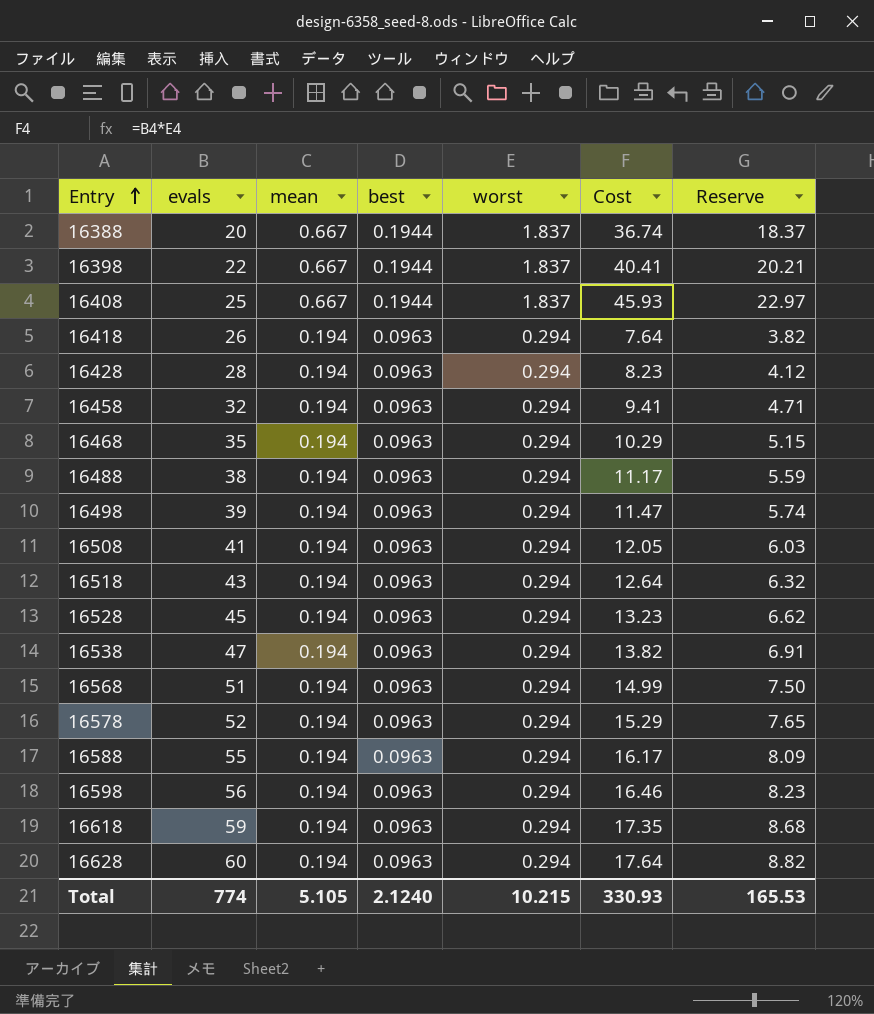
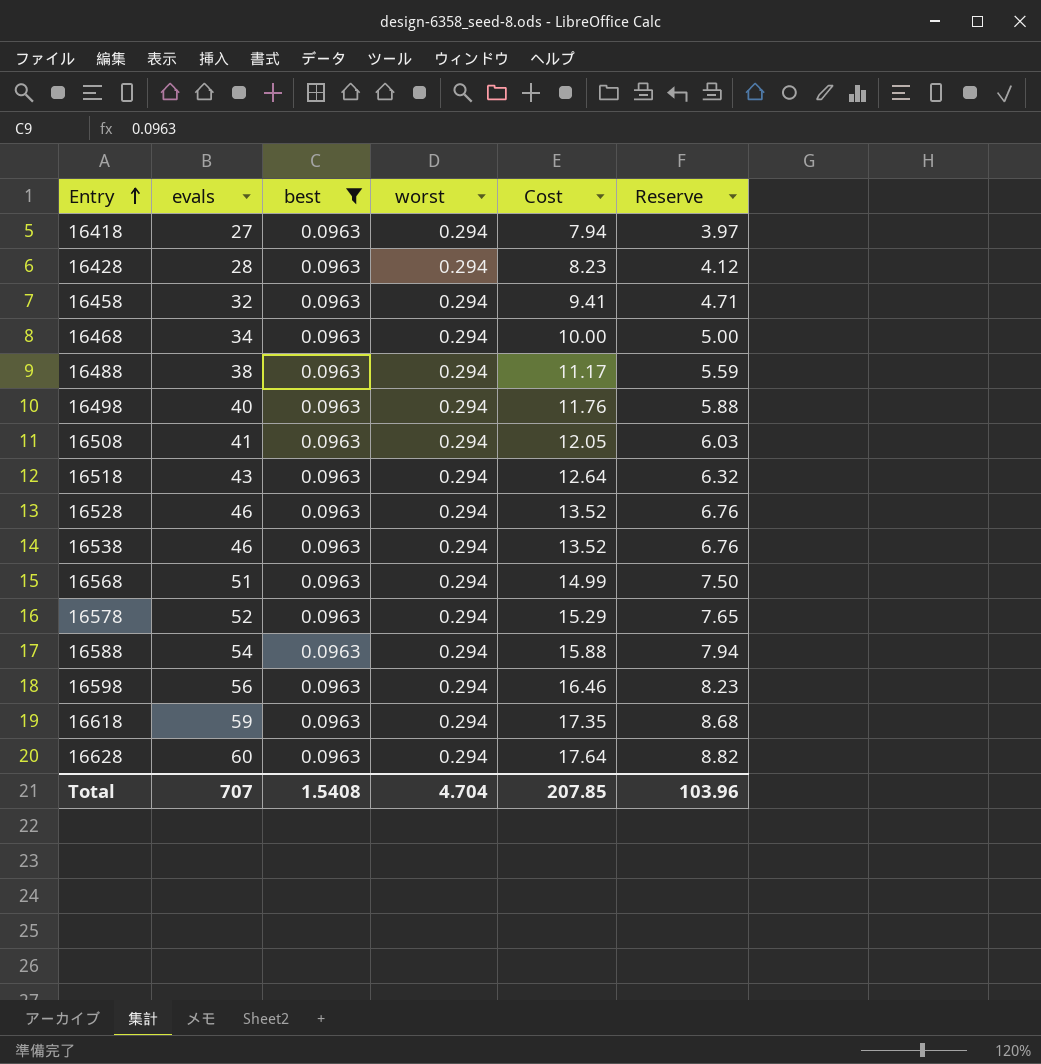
filter: none -> best = 0.0963
column mean | position: 3 -> none
16418 | evals: 26 -> 27
16418 | Cost: 7.64 -> 7.94
16418 | Reserve: 3.82 -> 3.97
16468 | evals: 35 -> 34
16468 | Cost: 10.29 -> 10.00
16468 | Reserve: 5.15 -> 5.00
16498 | evals: 39 -> 40
16498 | Cost: 11.47 -> 11.76
16498 | Reserve: 5.74 -> 5.88
16528 | evals: 45 -> 46
16528 | Cost: 13.23 -> 13.52
16528 | Reserve: 6.62 -> 6.76
16538 | evals: 47 -> 46
16538 | Cost: 13.82 -> 13.52
16538 | Reserve: 6.91 -> 6.76
16588 | evals: 55 -> 54
16588 | Cost: 16.17 -> 15.88
16588 | Reserve: 8.09 -> 7.94
Total | evals: 774 -> 707
Total | best: 2.1240 -> 1.5408
Total | worst: 10.215 -> 4.704
Total | Cost: 330.93 -> 207.85
Total | Reserve: 165.53 -> 103.96

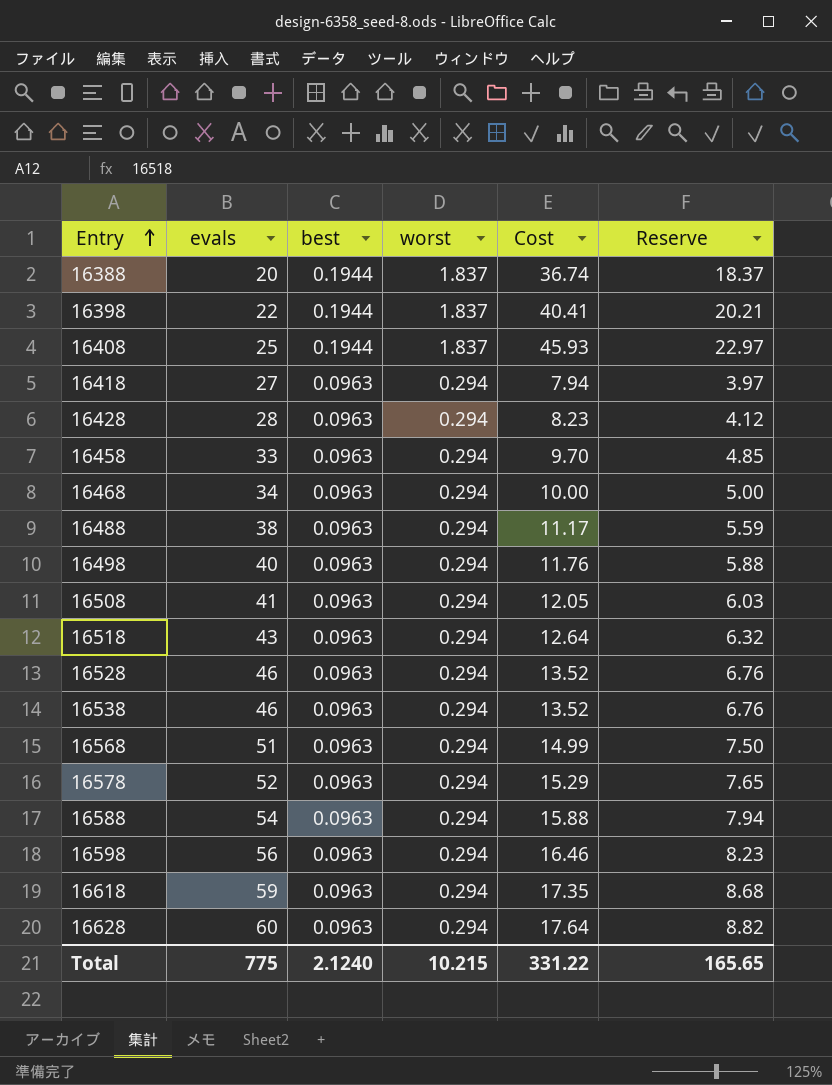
filter: best = 0.0963 -> none
16458 | evals: 32 -> 33
16458 | Cost: 9.41 -> 9.70
16458 | Reserve: 4.71 -> 4.85
Total | evals: 707 -> 775
Total | best: 1.5408 -> 2.1240
Total | worst: 4.704 -> 10.215
Total | Cost: 207.85 -> 331.22
Total | Reserve: 103.96 -> 165.65

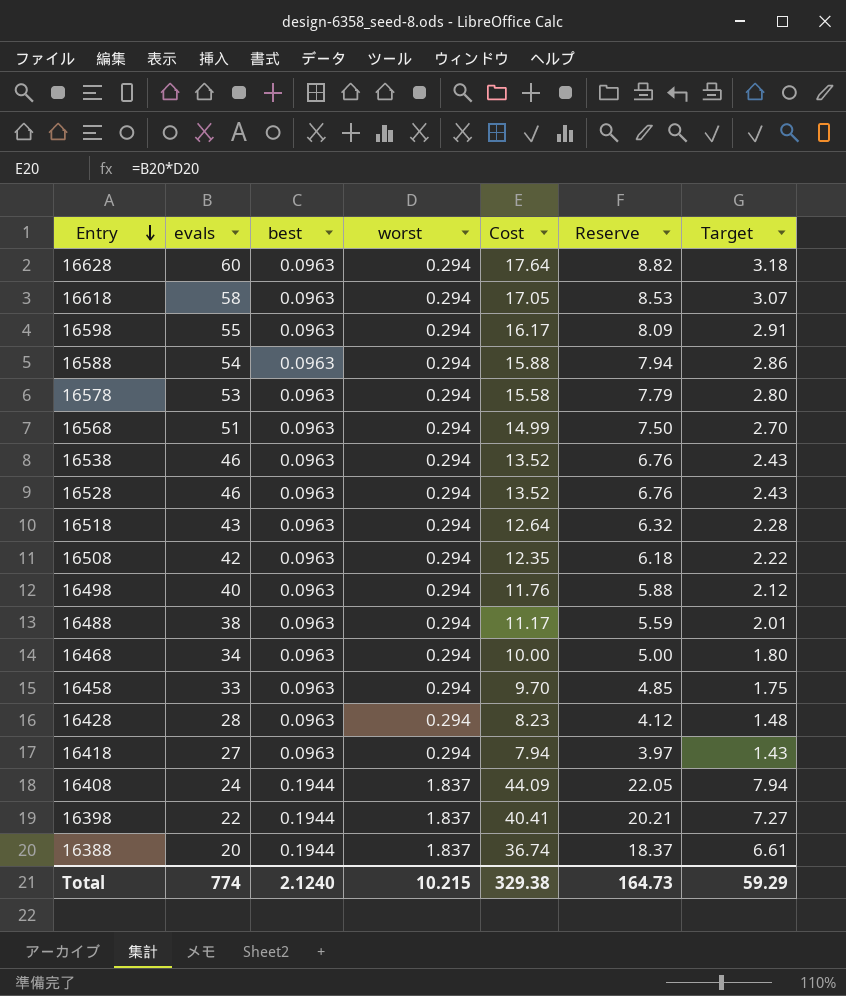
row order: Entry ascending -> Entry descending
column Target | formula: none -> [Cost] * 0.18
16618 | evals: 59 -> 58
16618 | Cost: 17.35 -> 17.05
16618 | Reserve: 8.68 -> 8.53
16598 | evals: 56 -> 55
16598 | Cost: 16.46 -> 16.17
16598 | Reserve: 8.23 -> 8.09
16578 | evals: 52 -> 53
16578 | Cost: 15.29 -> 15.58
16578 | Reserve: 7.65 -> 7.79
16508 | evals: 41 -> 42
16508 | Cost: 12.05 -> 12.35
16508 | Reserve: 6.03 -> 6.18
16408 | evals: 25 -> 24
16408 | Cost: 45.93 -> 44.09
16408 | Reserve: 22.97 -> 22.05
Total | evals: 775 -> 774
Total | Cost: 331.22 -> 329.38
Total | Reserve: 165.65 -> 164.73

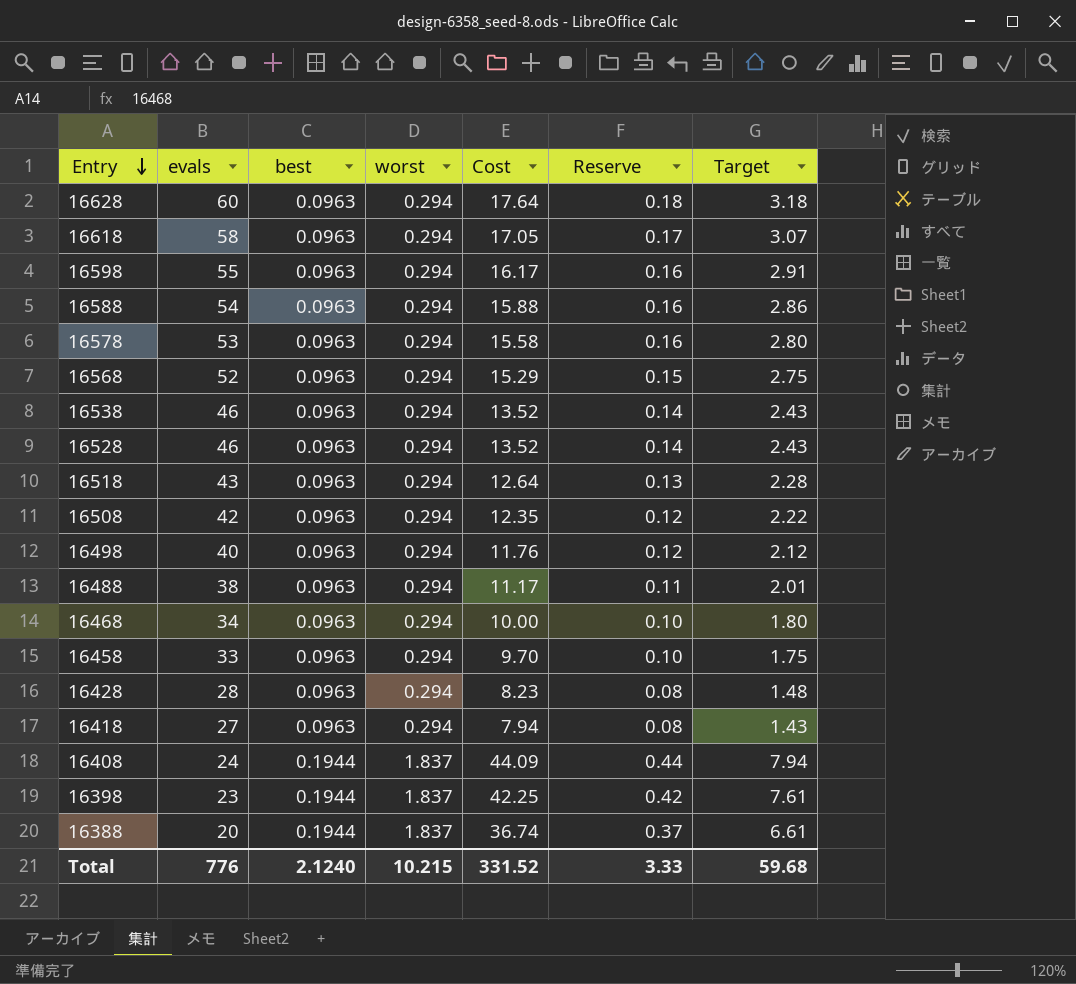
column Reserve | formula: [Cost] * 0.5 -> [Cost] * 0.01
16568 | evals: 51 -> 52
16568 | Cost: 14.99 -> 15.29
16568 | Target: 2.70 -> 2.75
16398 | evals: 22 -> 23
16398 | Cost: 40.41 -> 42.25
16398 | Target: 7.27 -> 7.61
Total | evals: 774 -> 776
Total | Cost: 329.38 -> 331.52
Total | Reserve: 164.73 -> 3.33
Total | Target: 59.29 -> 59.68

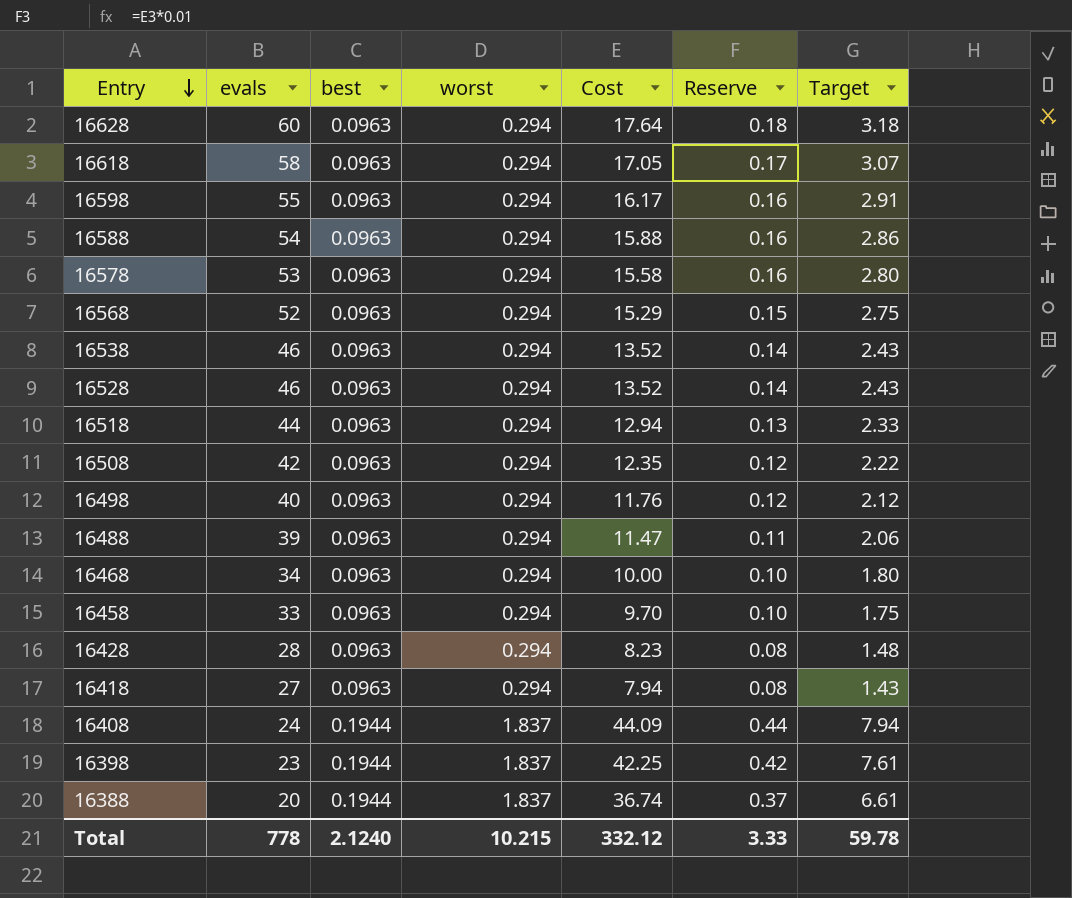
16518 | evals: 43 -> 44
16518 | Cost: 12.64 -> 12.94
16518 | Target: 2.28 -> 2.33
16488 | evals: 38 -> 39
16488 | Cost: 11.17 -> 11.47
16488 | Target: 2.01 -> 2.06
Total | evals: 776 -> 778
Total | Cost: 331.52 -> 332.12
Total | Target: 59.68 -> 59.78

